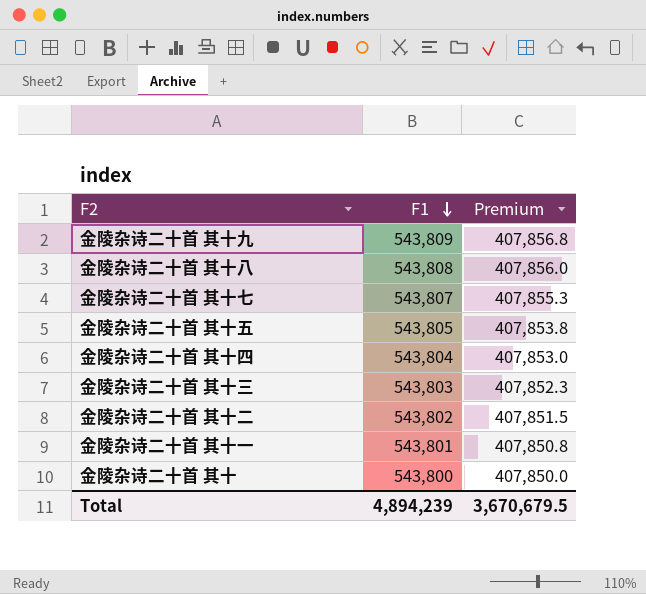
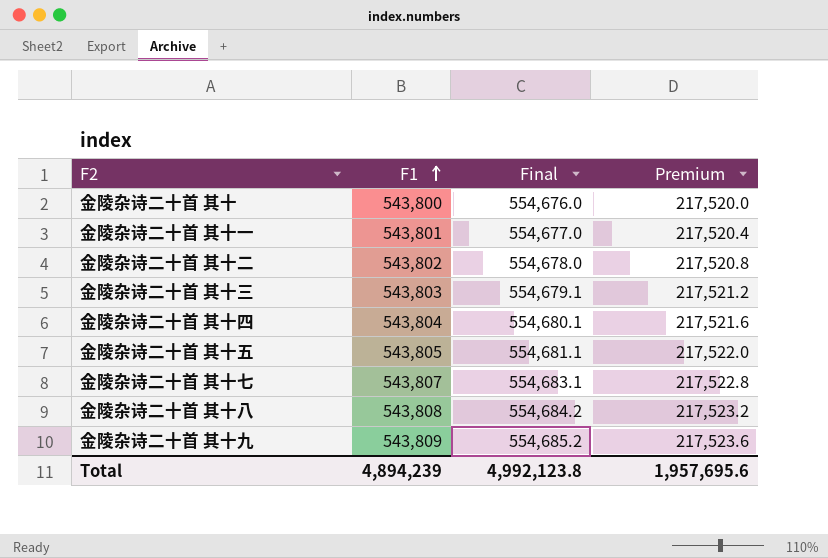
row order: F1 descending -> F1 ascending
column Final | formula: none -> [F1] * 1.02
column Premium | formula: [F1] * 0.75 -> [F1] * 0.4
Total | Premium: 3,670,679.5 -> 1,957,695.6

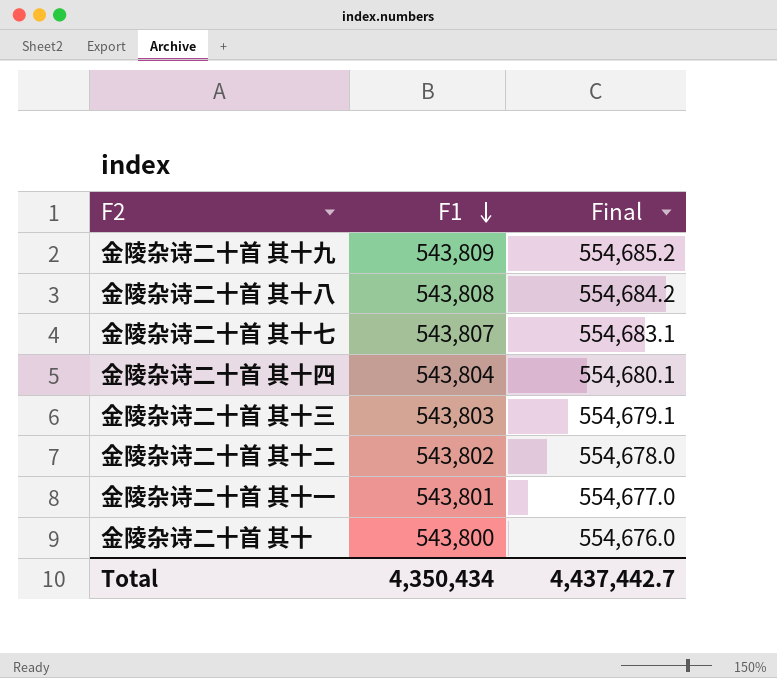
row order: F1 ascending -> F1 descending
column Premium | formula: [F1] * 0.4 -> none
row 金陵杂诗二十首 其十五: 543,805 | 554,681.1 | 217,522.0 -> none
Total | F1: 4,894,239 -> 4,350,434
Total | Final: 4,992,123.8 -> 4,437,442.7

